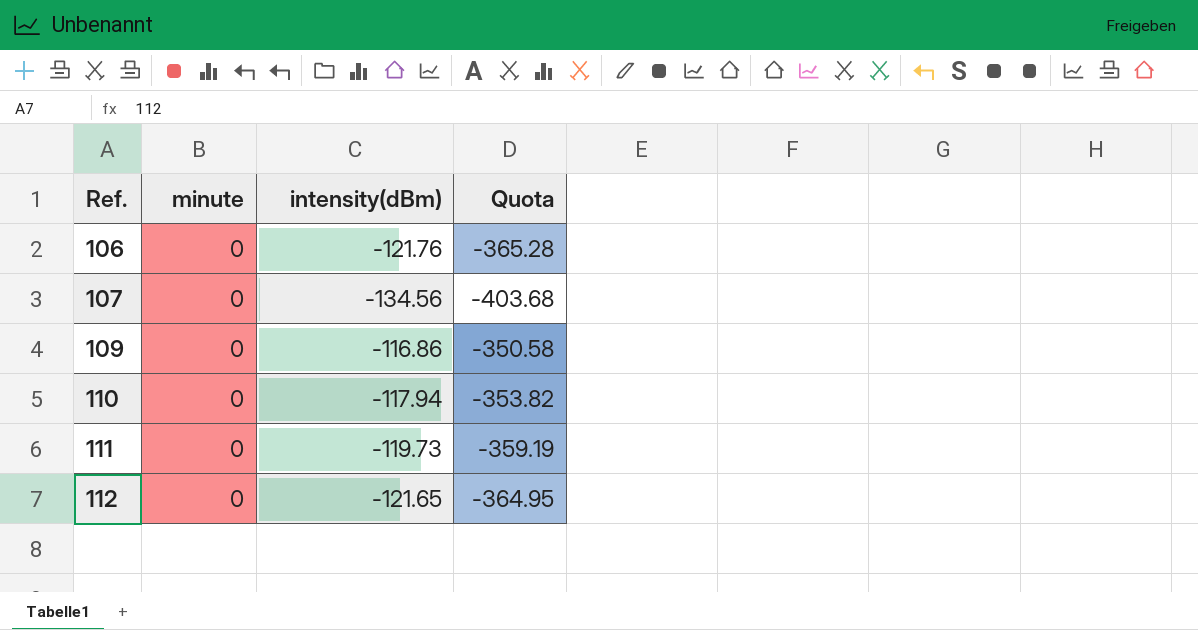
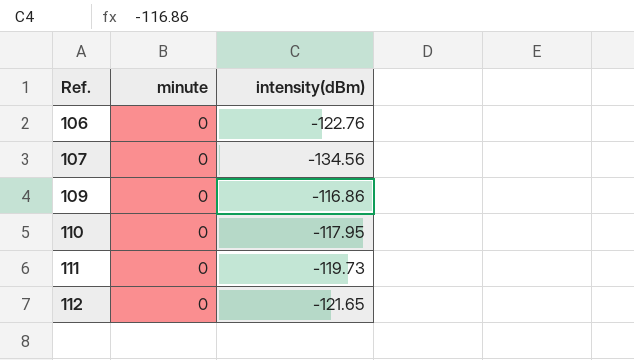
column Quota | formula: [intensity(dBm)] * 3 -> none
106 | intensity(dBm): -121.76 -> -122.76
110 | intensity(dBm): -117.94 -> -117.95

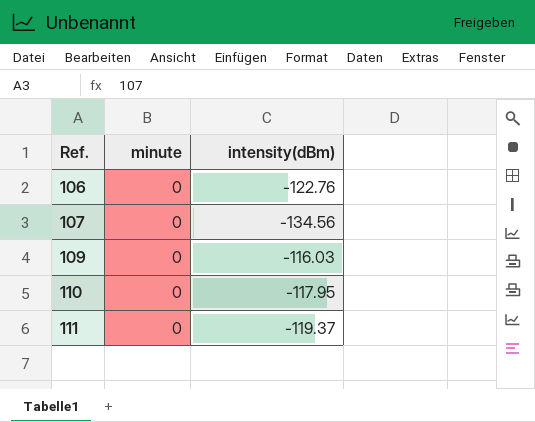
row 112: 0 | -121.65 -> none
109 | intensity(dBm): -116.86 -> -116.03
111 | intensity(dBm): -119.73 -> -119.37

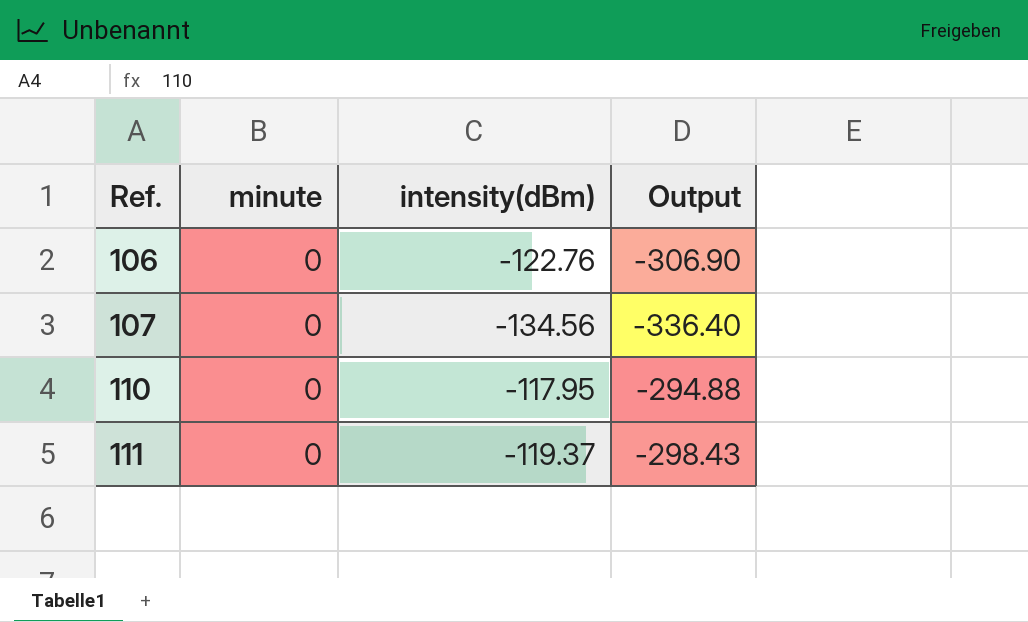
column Output | formula: none -> [intensity(dBm)] * 2.5
row 109: 0 | -116.03 -> none

